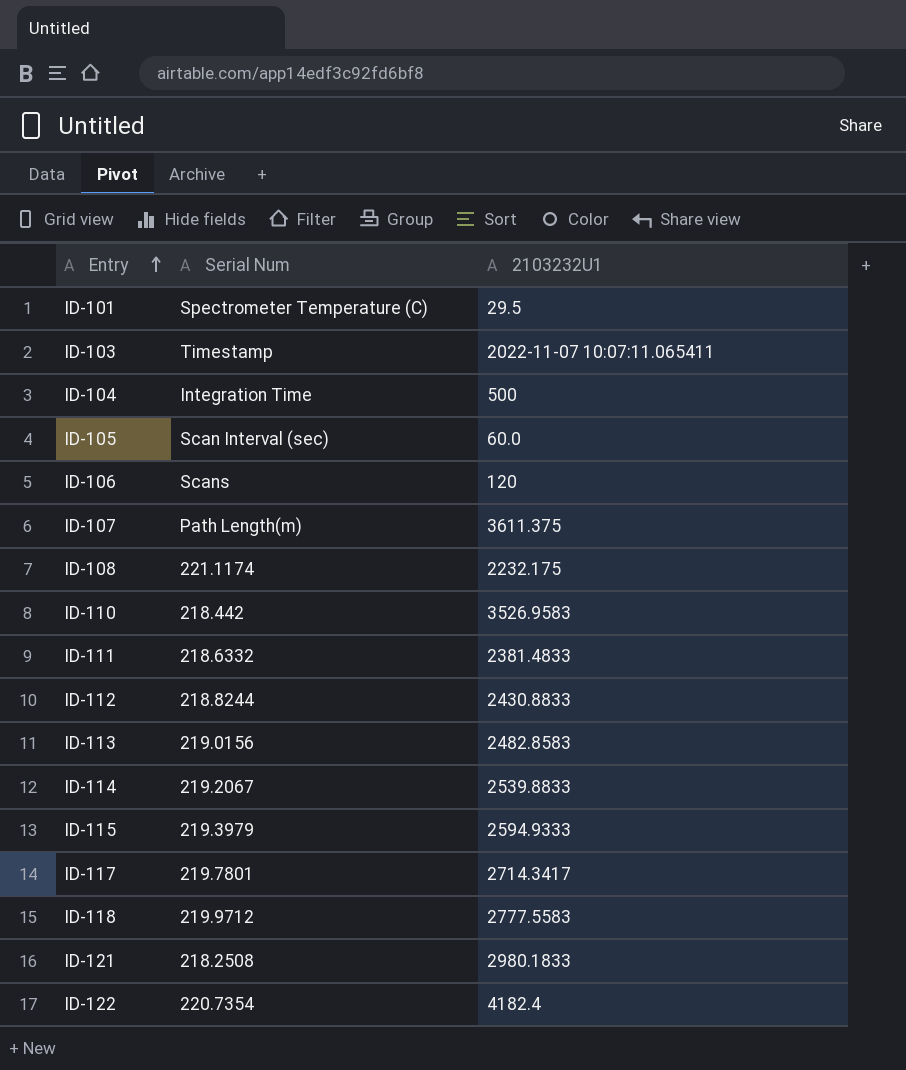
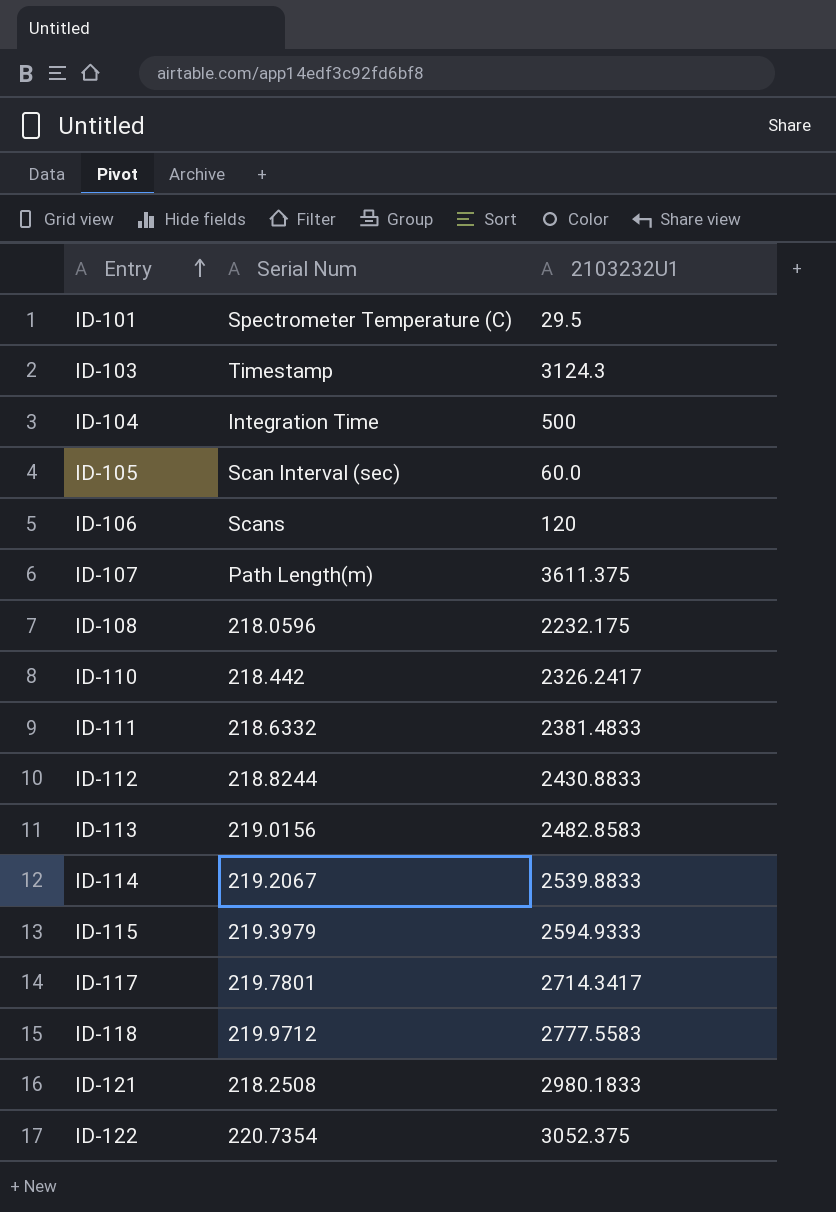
ID-103 | 2103232U1: 2022-11-07 10:07:11.065411 -> 3124.3
ID-108 | Serial Num: 221.1174 -> 218.0596
ID-110 | 2103232U1: 3526.9583 -> 2326.2417
ID-122 | 2103232U1: 4182.4 -> 3052.375

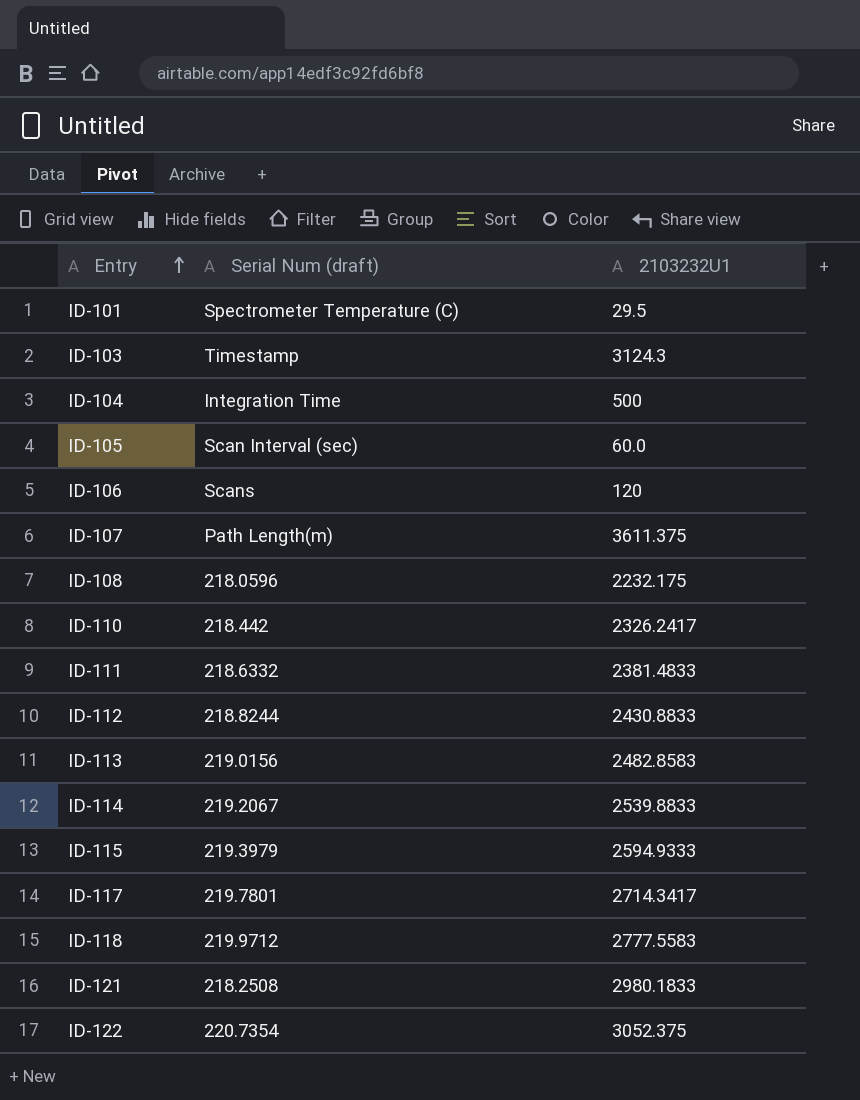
column name: Serial Num -> Serial Num (draft)

